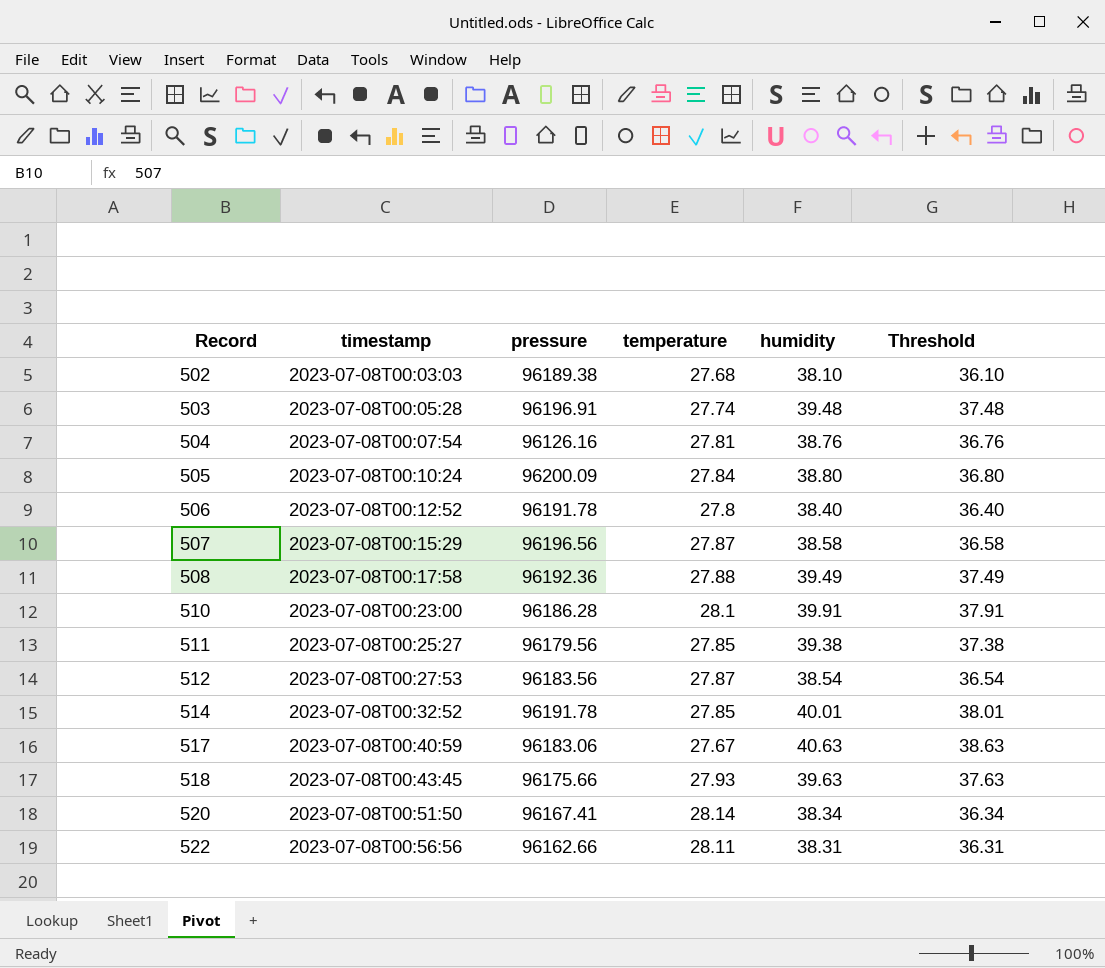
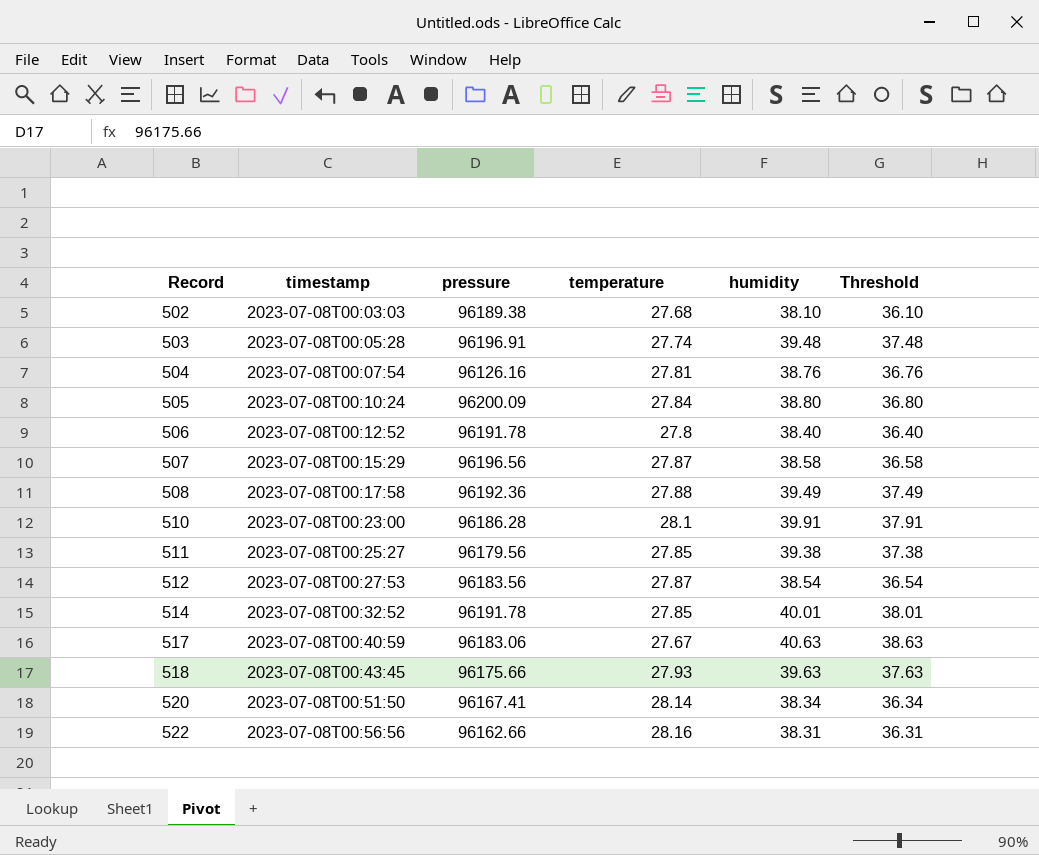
522 | temperature: 28.11 -> 28.16

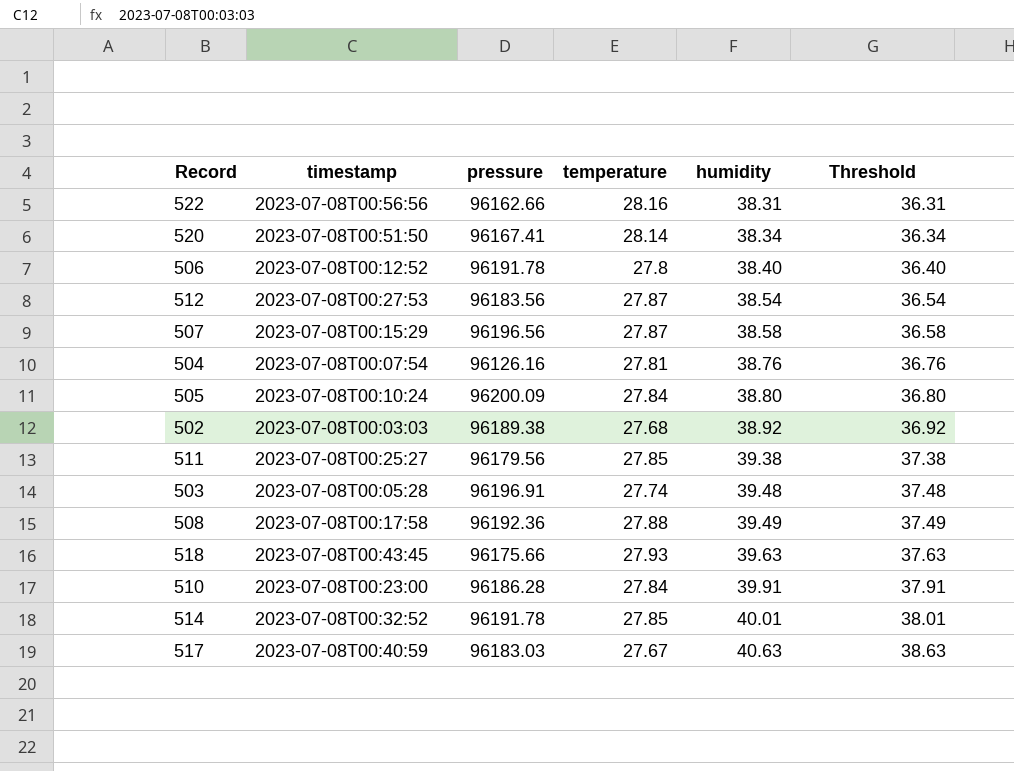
row order: Record ascending -> humidity ascending
502 | humidity: 38.10 -> 38.92
502 | Threshold: 36.10 -> 36.92
510 | temperature: 28.1 -> 27.84
517 | pressure: 96183.06 -> 96183.03

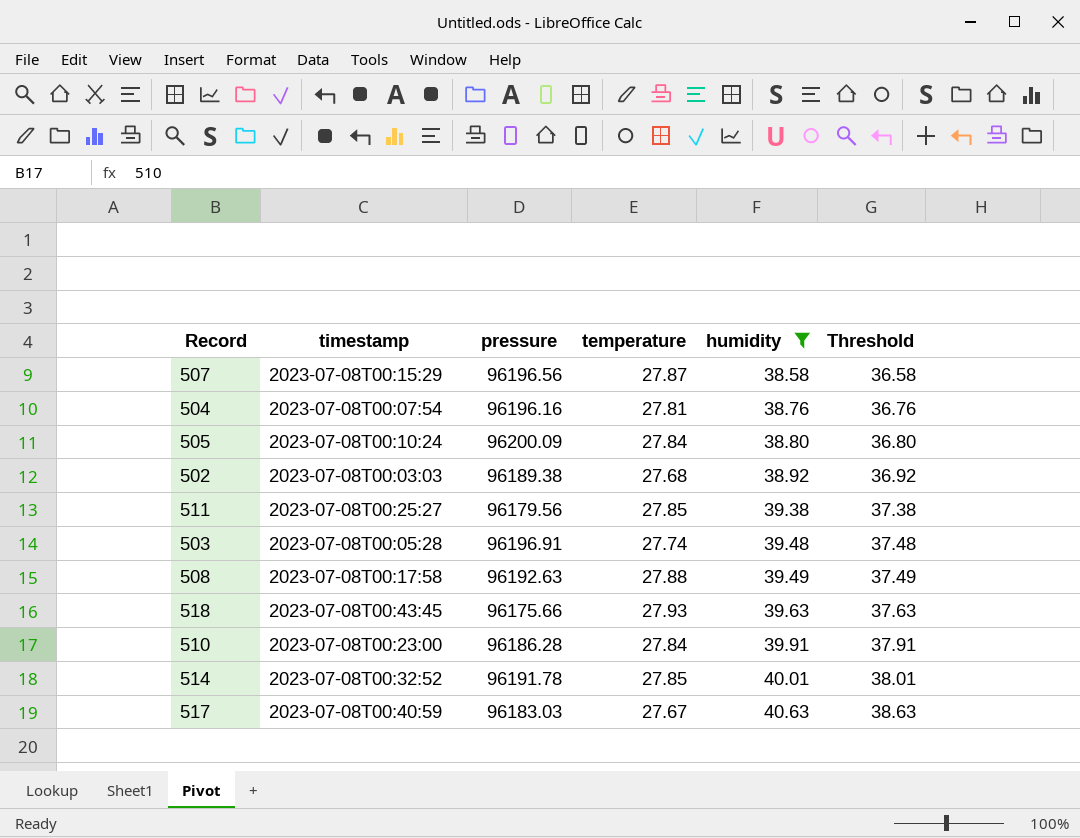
filter: none -> humidity >= 38.58
504 | pressure: 96126.16 -> 96196.16
508 | pressure: 96192.36 -> 96192.63

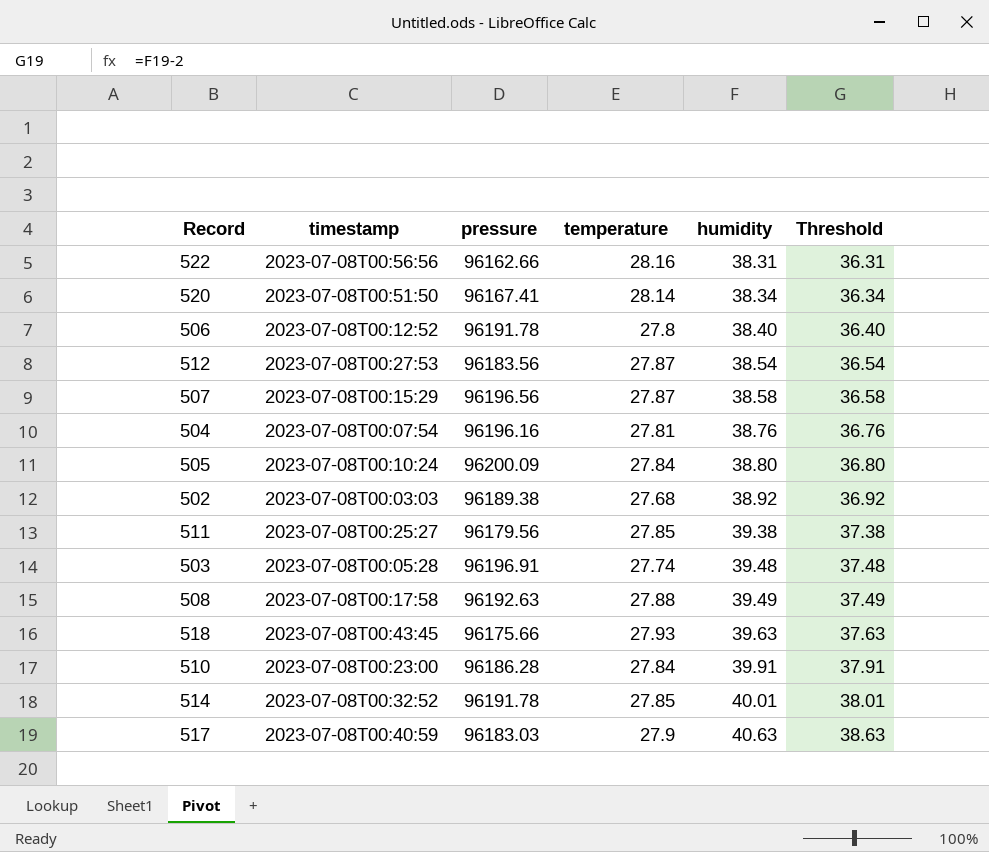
filter: humidity >= 38.58 -> none
517 | temperature: 27.67 -> 27.9

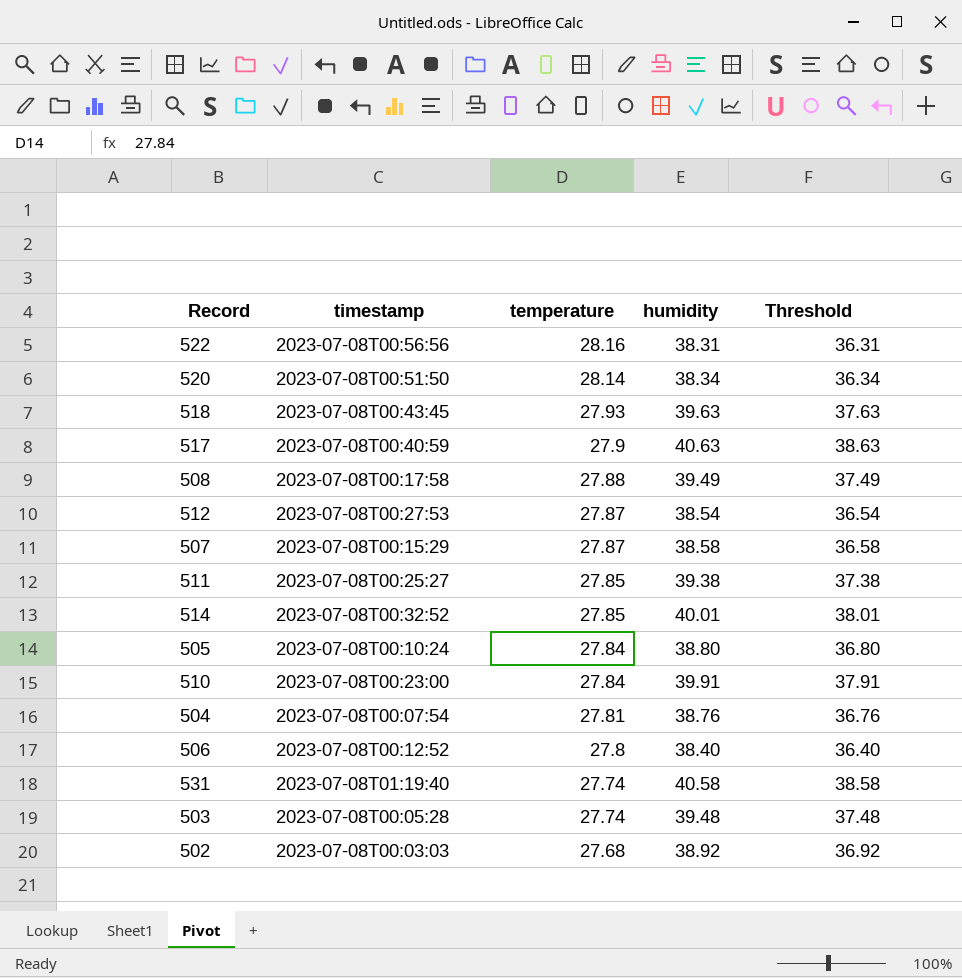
row order: humidity ascending -> temperature descending
column pressure | position: 3 -> none
row 531: none -> 2023-07-08T01:19:40 | 27.74 | 40.58 | 38.58

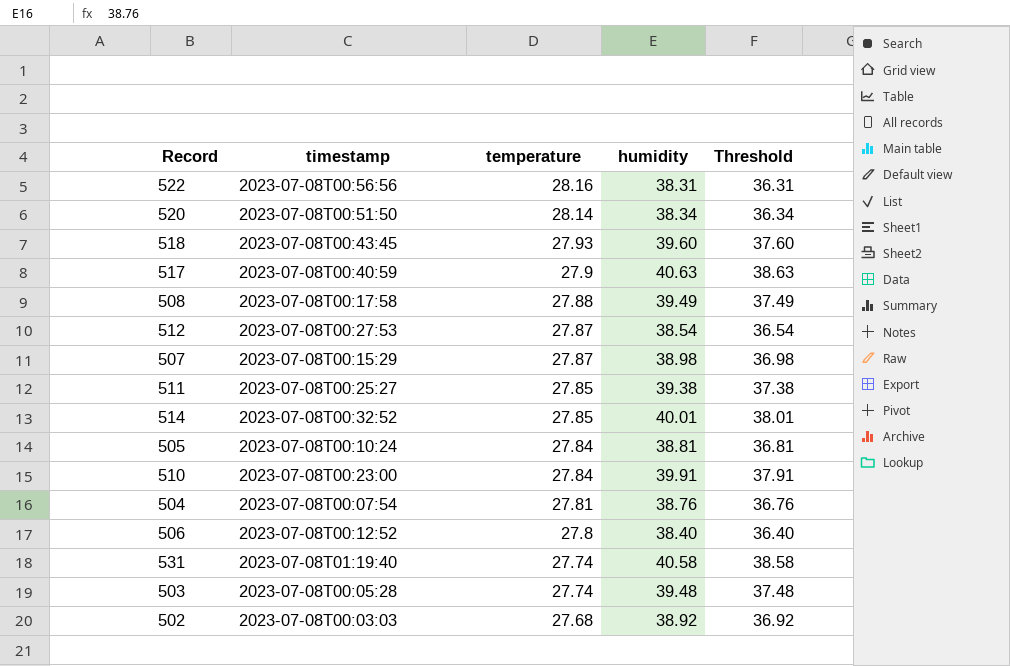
518 | humidity: 39.63 -> 39.60
518 | Threshold: 37.63 -> 37.60
507 | humidity: 38.58 -> 38.98
507 | Threshold: 36.58 -> 36.98
505 | humidity: 38.80 -> 38.81
505 | Threshold: 36.80 -> 36.81

